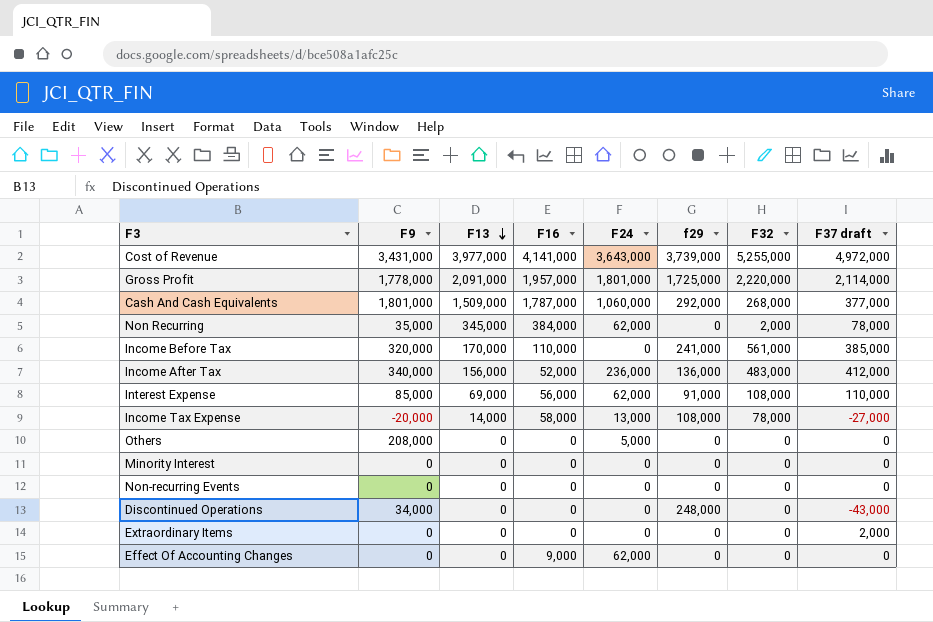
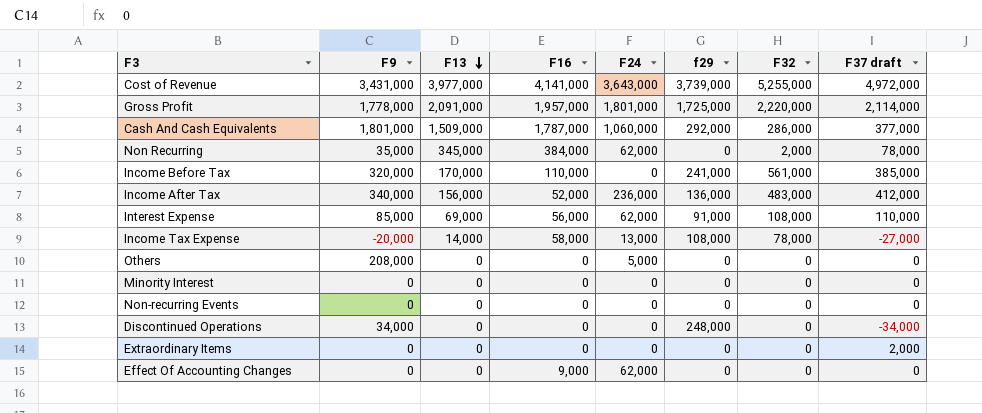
Cash And Cash Equivalents | F32: 268,000 -> 286,000
Discontinued Operations | F37 draft: -43,000 -> -34,000

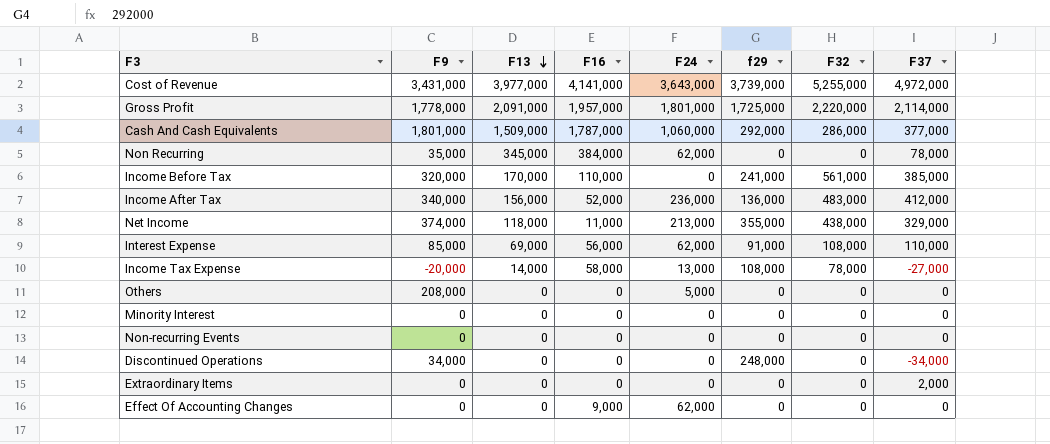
column name: F37 draft -> F37
Non Recurring | F32: 2,000 -> 0
row Net Income: none -> 374,000 | 118,000 | 11,000 | 213,000 | 355,000 | 438,000 | 329,000

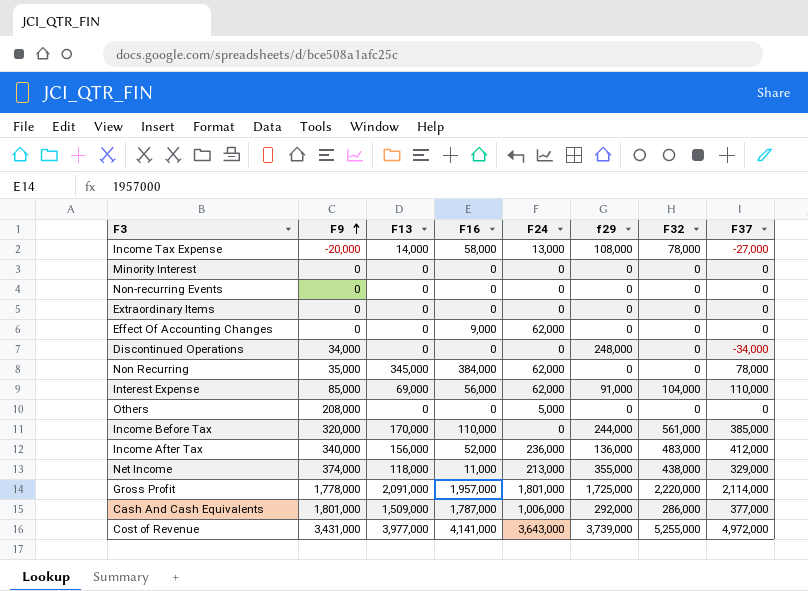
row order: F13 descending -> F9 ascending
Extraordinary Items | F37: 2,000 -> 0
Interest Expense | F32: 108,000 -> 104,000
Income Before Tax | f29: 241,000 -> 244,000
Cash And Cash Equivalents | F24: 1,060,000 -> 1,006,000

